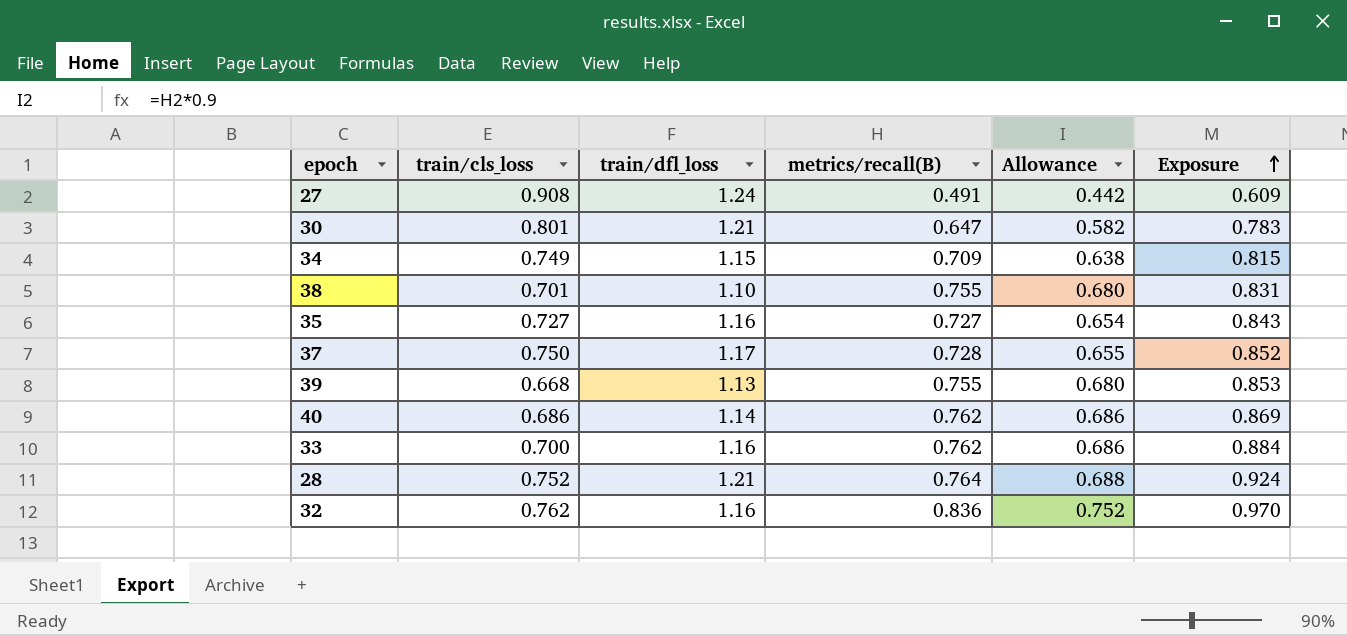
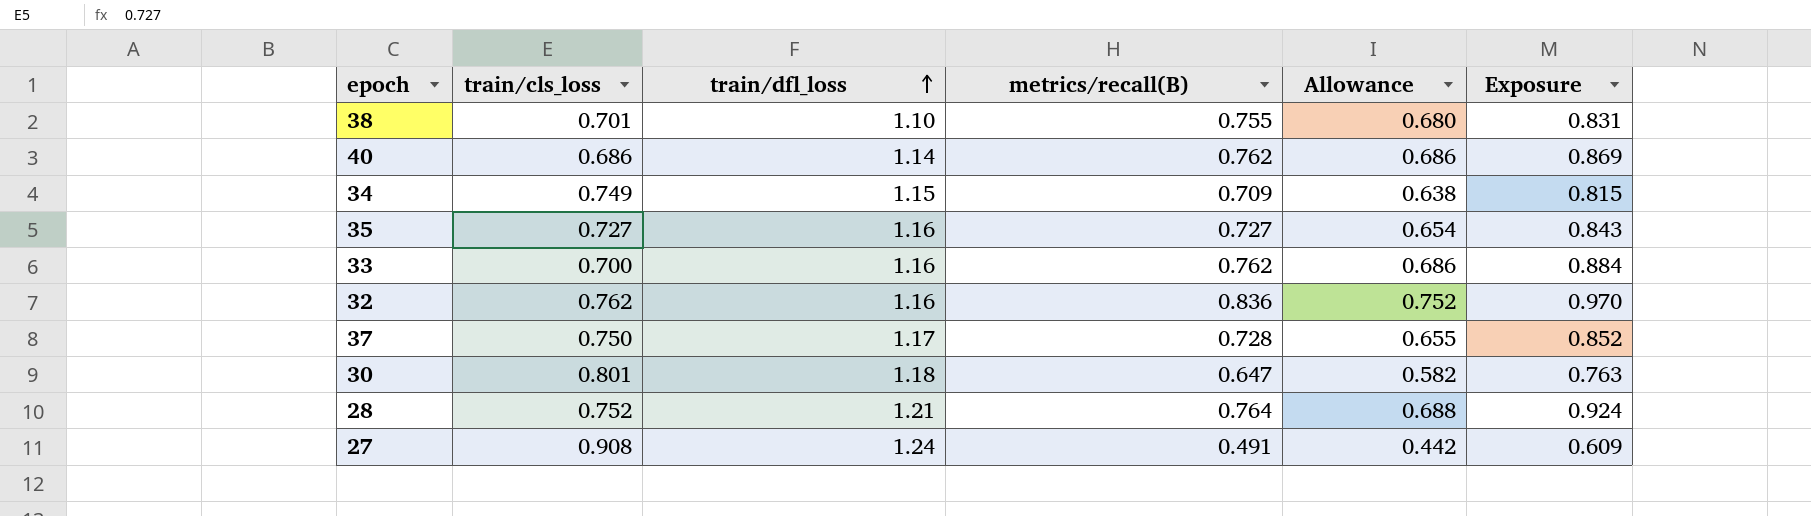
row order: Exposure ascending -> train/dfl_loss ascending
row 39: 0.668 | 1.13 | 0.755 | 0.680 | 0.853 -> none
30 | train/dfl_loss: 1.21 -> 1.18
30 | Exposure: 0.783 -> 0.763

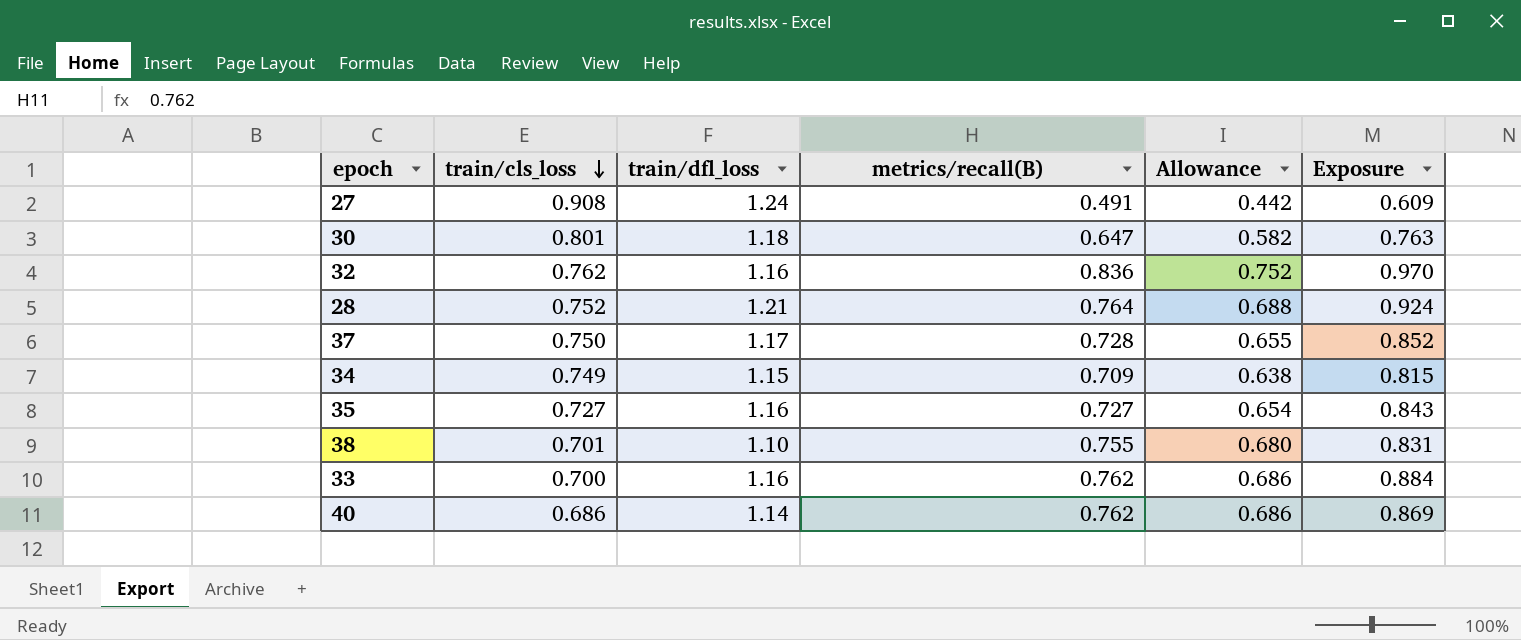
row order: train/dfl_loss ascending -> train/cls_loss descending

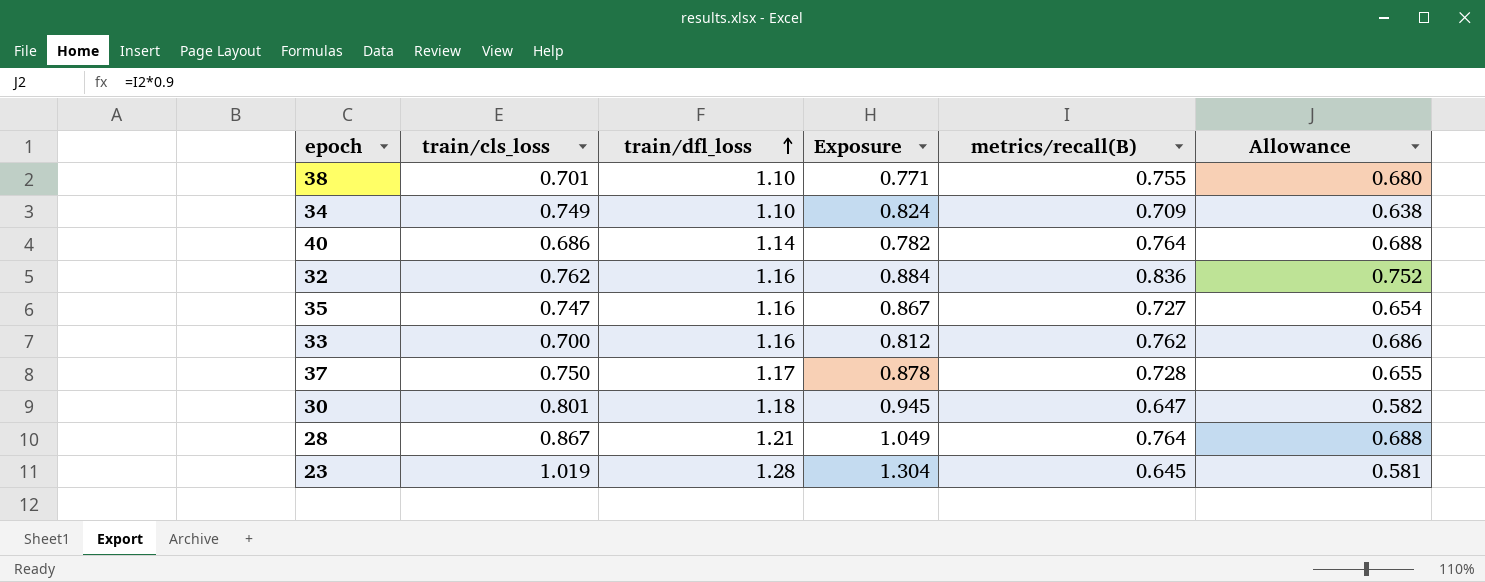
row order: train/cls_loss descending -> train/dfl_loss ascending
column Exposure | formula: [train/dfl_loss] * [metrics/recall(B)] -> [train/cls_loss] * [train/dfl_loss]
column Exposure | position: 6 -> 4
row 27: 0.908 | 1.24 | 0.491 | 0.442 | 0.609 -> none
34 | train/dfl_loss: 1.15 -> 1.10
40 | metrics/recall(B): 0.762 -> 0.764
40 | Allowance: 0.686 -> 0.688
35 | train/cls_loss: 0.727 -> 0.747
28 | train/cls_loss: 0.752 -> 0.867
row 23: none -> 1.019 | 1.28 | 1.304 | 0.645 | 0.581

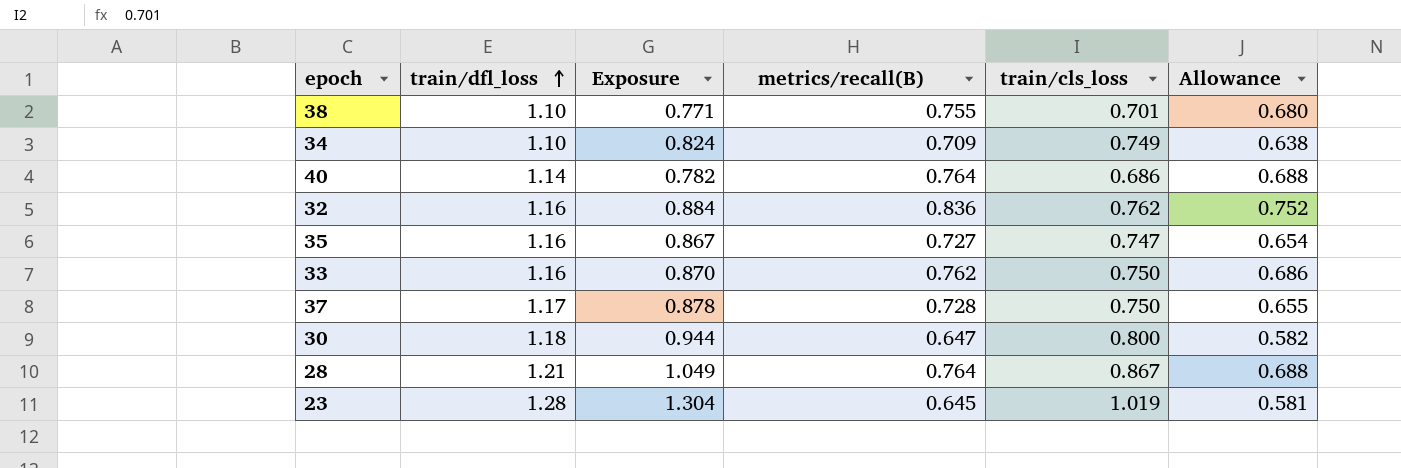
column train/cls_loss | position: 2 -> 5
33 | Exposure: 0.812 -> 0.870
33 | train/cls_loss: 0.700 -> 0.750
30 | Exposure: 0.945 -> 0.944
30 | train/cls_loss: 0.801 -> 0.800

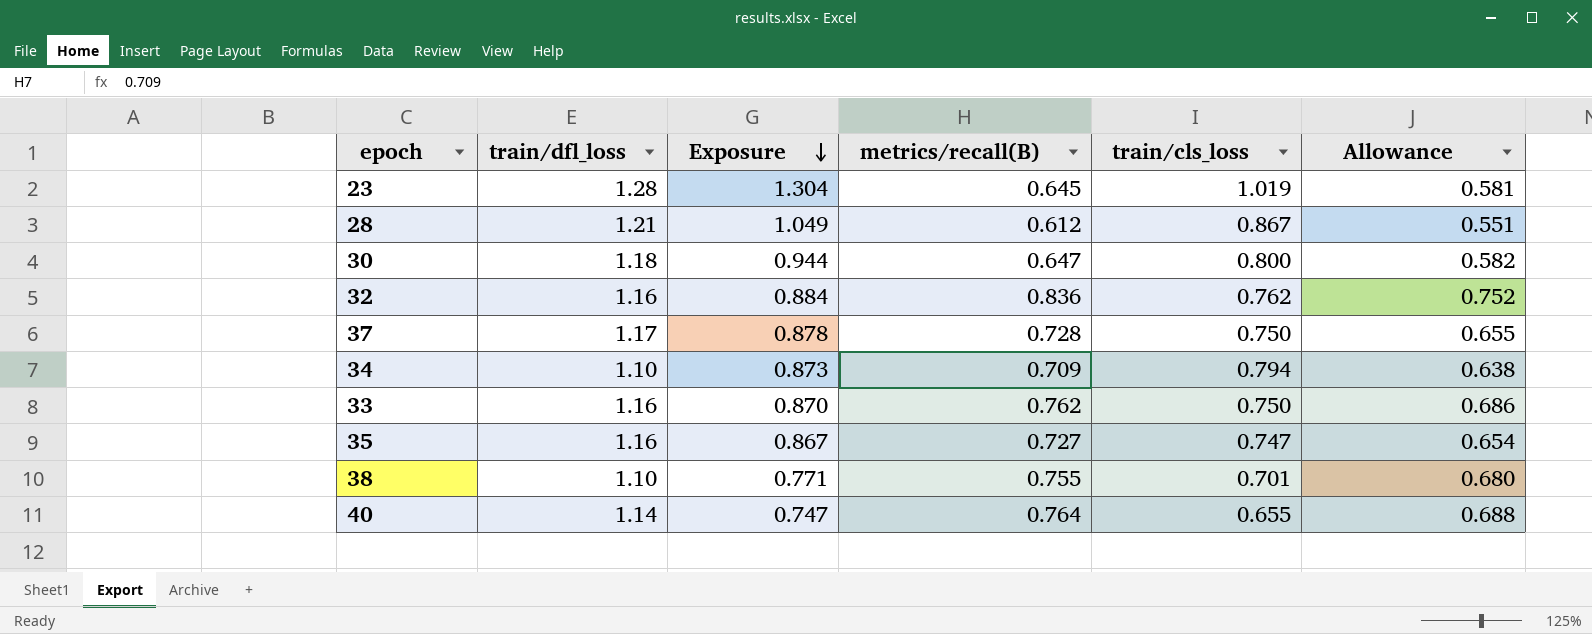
row order: train/dfl_loss ascending -> Exposure descending
28 | metrics/recall(B): 0.764 -> 0.612
28 | Allowance: 0.688 -> 0.551
34 | Exposure: 0.824 -> 0.873
34 | train/cls_loss: 0.749 -> 0.794
40 | Exposure: 0.782 -> 0.747
40 | train/cls_loss: 0.686 -> 0.655

